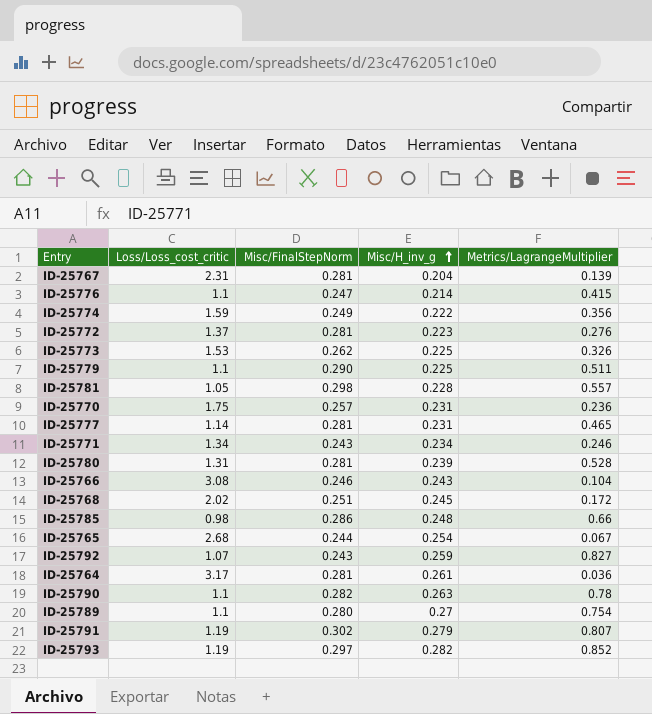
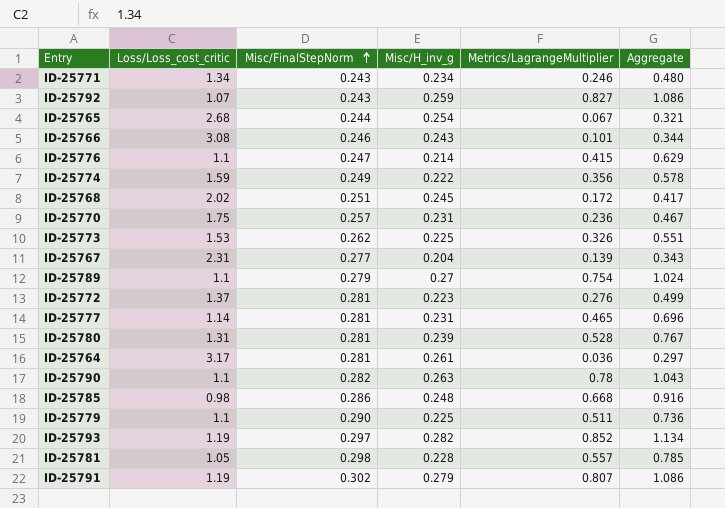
row order: Misc/H_inv_g ascending -> Misc/FinalStepNorm ascending
column Aggregate | formula: none -> [Misc/H_inv_g] + [Metrics/LagrangeMultiplier]
ID-25766 | Metrics/LagrangeMultiplier: 0.104 -> 0.101
ID-25767 | Misc/FinalStepNorm: 0.281 -> 0.277
ID-25789 | Misc/FinalStepNorm: 0.280 -> 0.279
ID-25785 | Metrics/LagrangeMultiplier: 0.66 -> 0.668

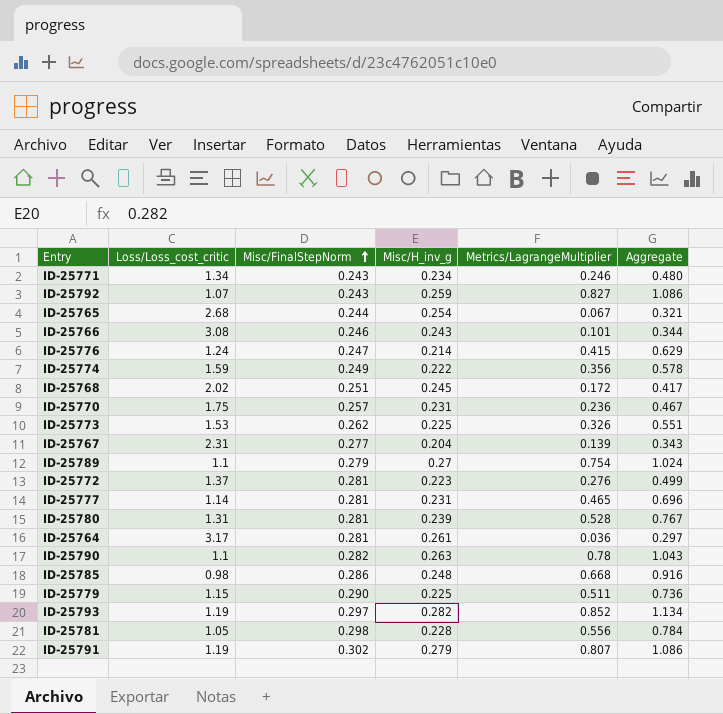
ID-25776 | Loss/Loss_cost_critic: 1.1 -> 1.24
ID-25779 | Loss/Loss_cost_critic: 1.1 -> 1.15
ID-25781 | Metrics/LagrangeMultiplier: 0.557 -> 0.556
ID-25781 | Aggregate: 0.785 -> 0.784

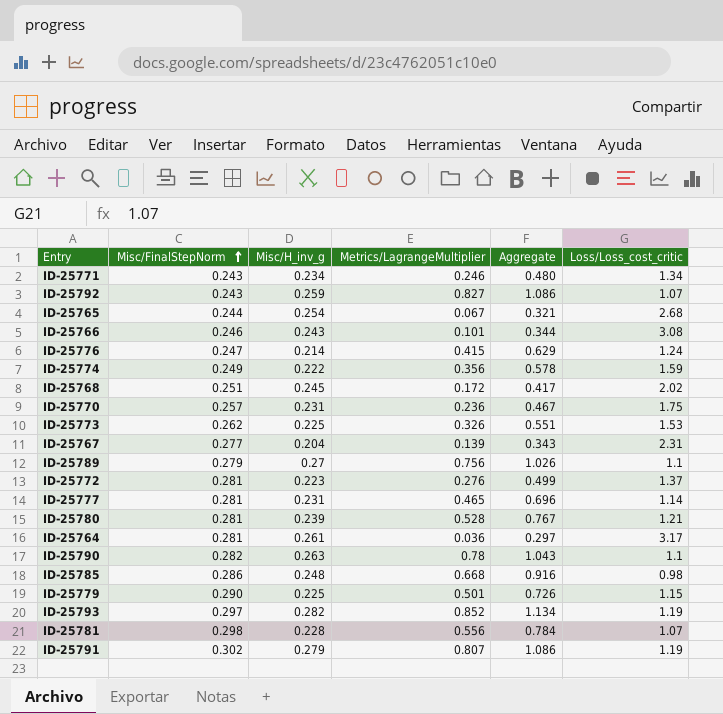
column Loss/Loss_cost_critic | position: 2 -> 6
ID-25789 | Metrics/LagrangeMultiplier: 0.754 -> 0.756
ID-25789 | Aggregate: 1.024 -> 1.026
ID-25780 | Loss/Loss_cost_critic: 1.31 -> 1.21
ID-25779 | Metrics/LagrangeMultiplier: 0.511 -> 0.501
ID-25779 | Aggregate: 0.736 -> 0.726
ID-25781 | Loss/Loss_cost_critic: 1.05 -> 1.07

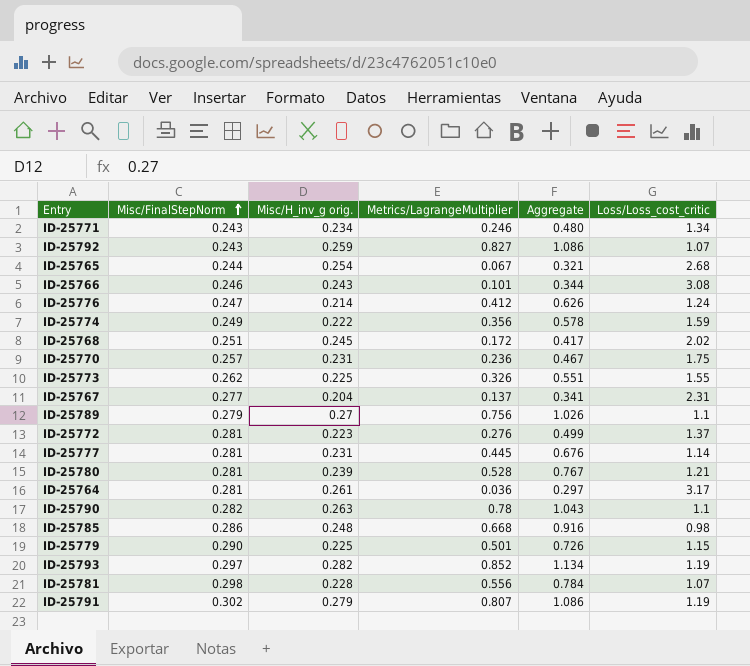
column name: Misc/H_inv_g -> Misc/H_inv_g orig.
ID-25776 | Metrics/LagrangeMultiplier: 0.415 -> 0.412
ID-25776 | Aggregate: 0.629 -> 0.626
ID-25773 | Loss/Loss_cost_critic: 1.53 -> 1.55
ID-25767 | Metrics/LagrangeMultiplier: 0.139 -> 0.137
ID-25767 | Aggregate: 0.343 -> 0.341
ID-25777 | Metrics/LagrangeMultiplier: 0.465 -> 0.445
ID-25777 | Aggregate: 0.696 -> 0.676

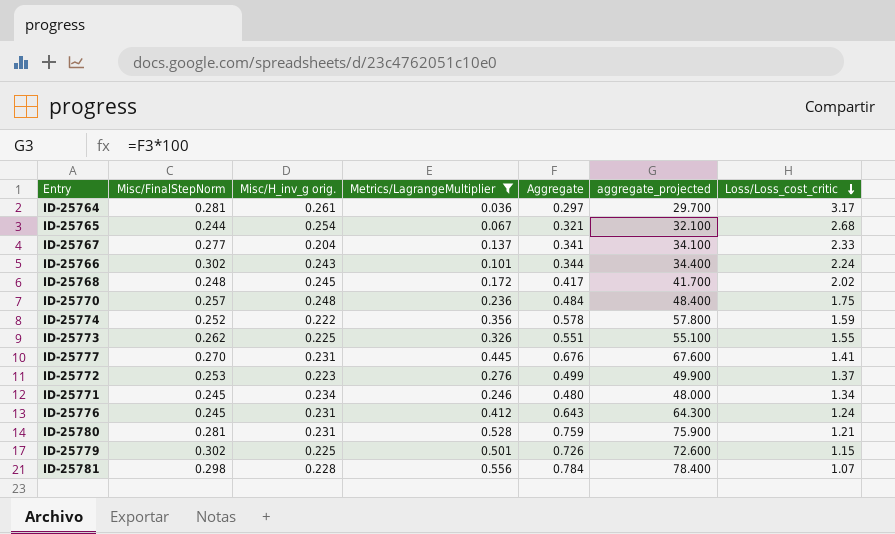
filter: none -> Metrics/LagrangeMultiplier <= 0.556
row order: Misc/FinalStepNorm ascending -> Loss/Loss_cost_critic descending
column aggregate_projected | formula: none -> [Aggregate] * 100
ID-25767 | Loss/Loss_cost_critic: 2.31 -> 2.33
ID-25766 | Misc/FinalStepNorm: 0.246 -> 0.302
ID-25766 | Loss/Loss_cost_critic: 3.08 -> 2.24
ID-25768 | Misc/FinalStepNorm: 0.251 -> 0.248
ID-25770 | Misc/H_inv_g orig.: 0.231 -> 0.248
ID-25770 | Aggregate: 0.467 -> 0.484
ID-25774 | Misc/FinalStepNorm: 0.249 -> 0.252
ID-25777 | Misc/FinalStepNorm: 0.281 -> 0.270
ID-25777 | Loss/Loss_cost_critic: 1.14 -> 1.41
ID-25772 | Misc/FinalStepNorm: 0.281 -> 0.253
ID-25771 | Misc/FinalStepNorm: 0.243 -> 0.245
ID-25776 | Misc/FinalStepNorm: 0.247 -> 0.245
ID-25776 | Misc/H_inv_g orig.: 0.214 -> 0.231
ID-25776 | Aggregate: 0.626 -> 0.643
ID-25780 | Misc/H_inv_g orig.: 0.239 -> 0.231
ID-25780 | Aggregate: 0.767 -> 0.759
ID-25779 | Misc/FinalStepNorm: 0.290 -> 0.302

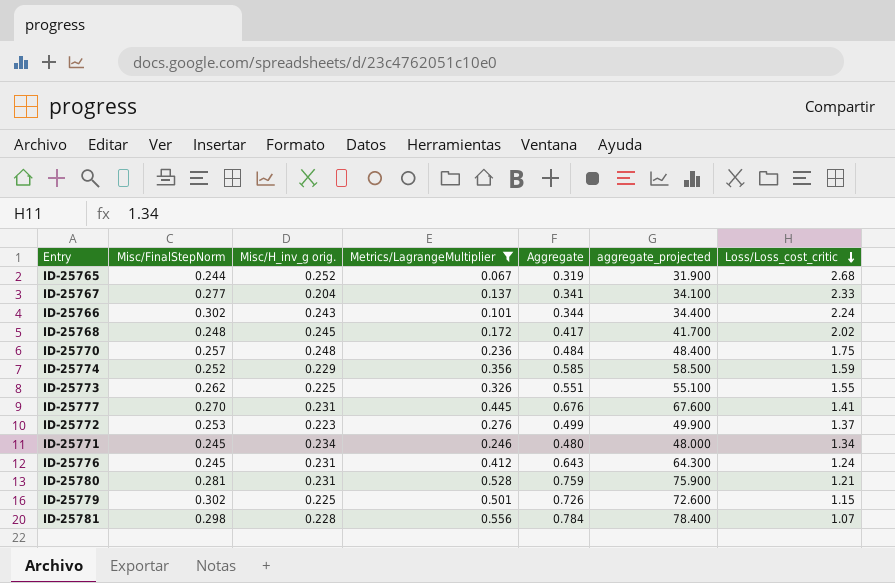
row ID-25764: 0.281 | 0.261 | 0.036 | 0.297 | 29.700 | 3.17 -> none
ID-25765 | Misc/H_inv_g orig.: 0.254 -> 0.252
ID-25765 | Aggregate: 0.321 -> 0.319
ID-25765 | aggregate_projected: 32.100 -> 31.900
ID-25774 | Misc/H_inv_g orig.: 0.222 -> 0.229
ID-25774 | Aggregate: 0.578 -> 0.585
ID-25774 | aggregate_projected: 57.800 -> 58.500

